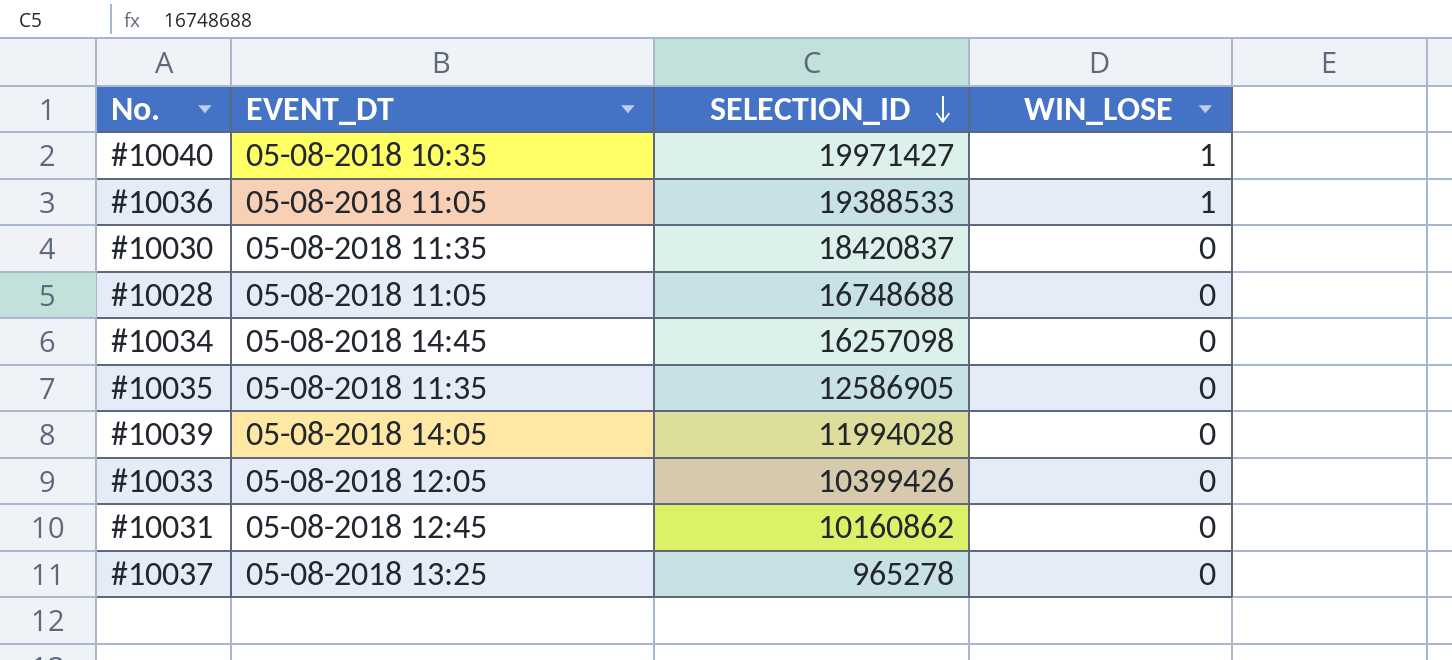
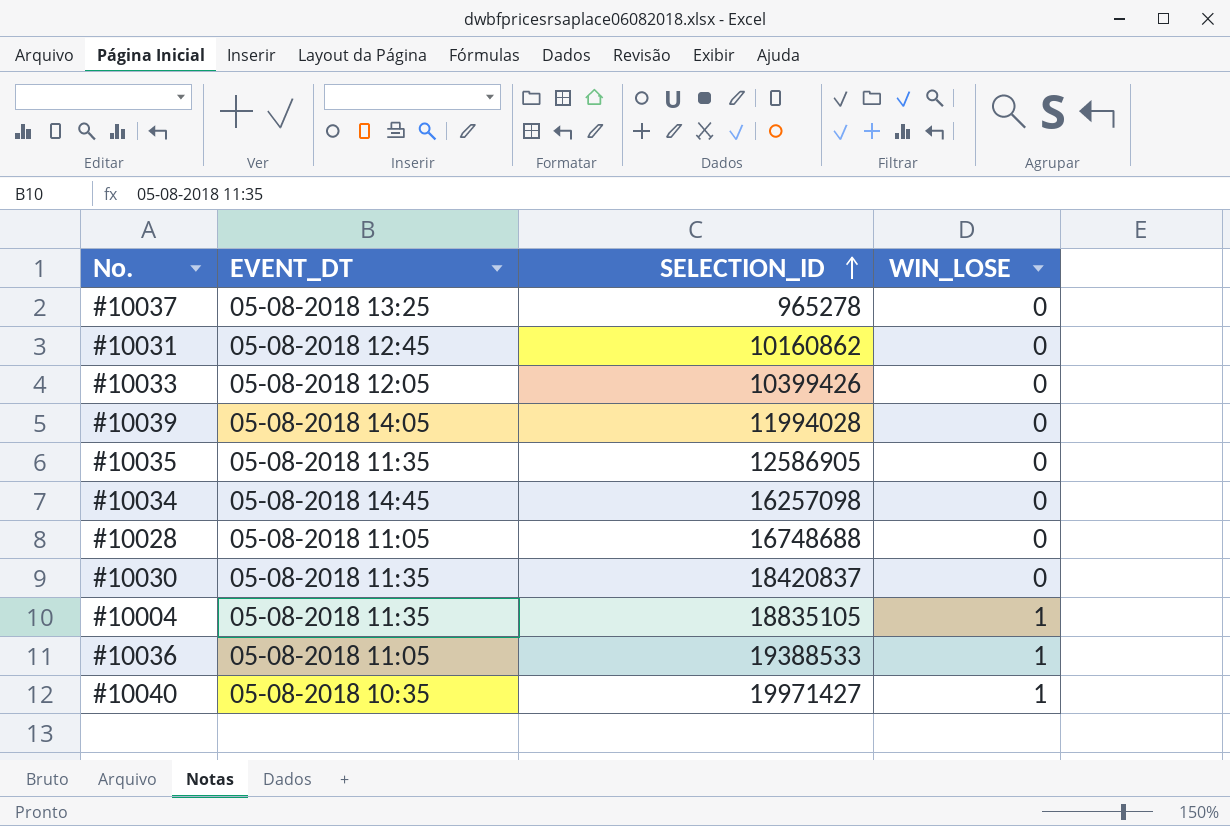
row order: SELECTION_ID descending -> SELECTION_ID ascending
row #10004: none -> 05-08-2018 11:35 | 18835105 | 1

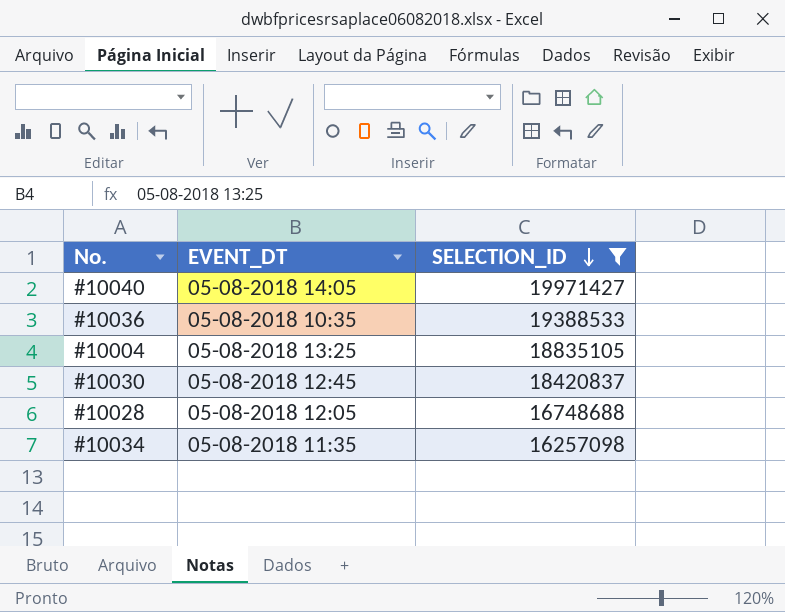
filter: none -> SELECTION_ID >= 16257098
row order: SELECTION_ID ascending -> SELECTION_ID descending
column WIN_LOSE | position: 4 -> none
#10040 | EVENT_DT: 05-08-2018 10:35 -> 05-08-2018 14:05
#10036 | EVENT_DT: 05-08-2018 11:05 -> 05-08-2018 10:35
#10004 | EVENT_DT: 05-08-2018 11:35 -> 05-08-2018 13:25
#10030 | EVENT_DT: 05-08-2018 11:35 -> 05-08-2018 12:45
#10028 | EVENT_DT: 05-08-2018 11:05 -> 05-08-2018 12:05
#10034 | EVENT_DT: 05-08-2018 14:45 -> 05-08-2018 11:35

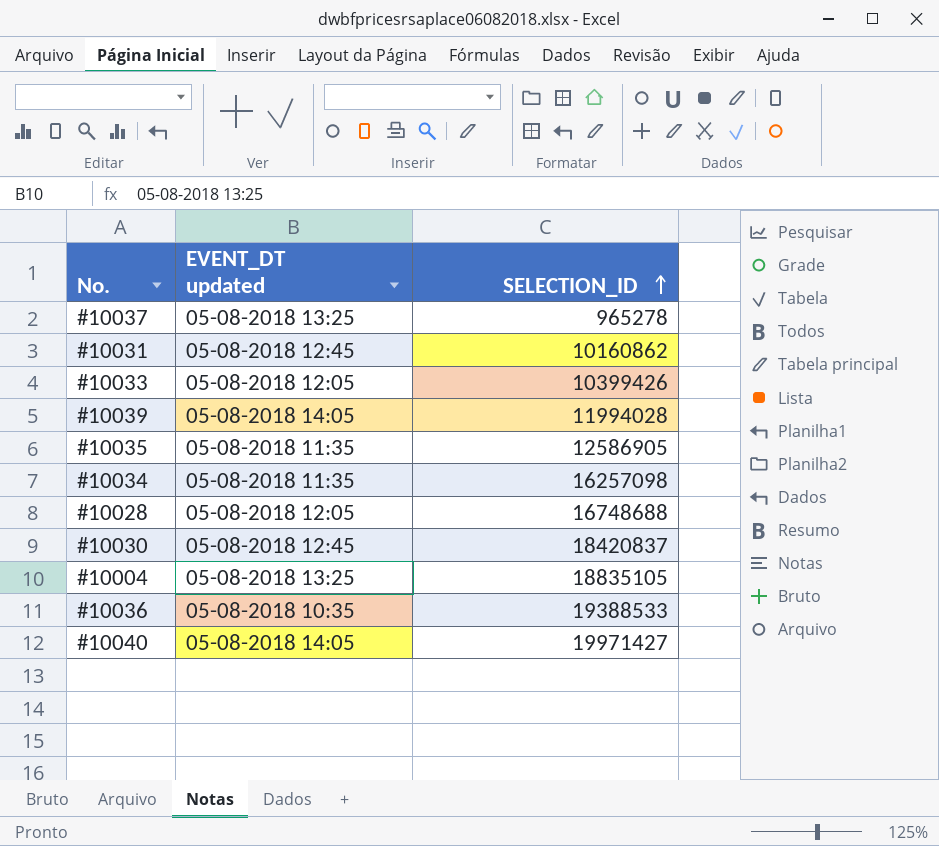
filter: SELECTION_ID >= 16257098 -> none
row order: SELECTION_ID descending -> SELECTION_ID ascending
column name: EVENT_DT -> EVENT_DT updated

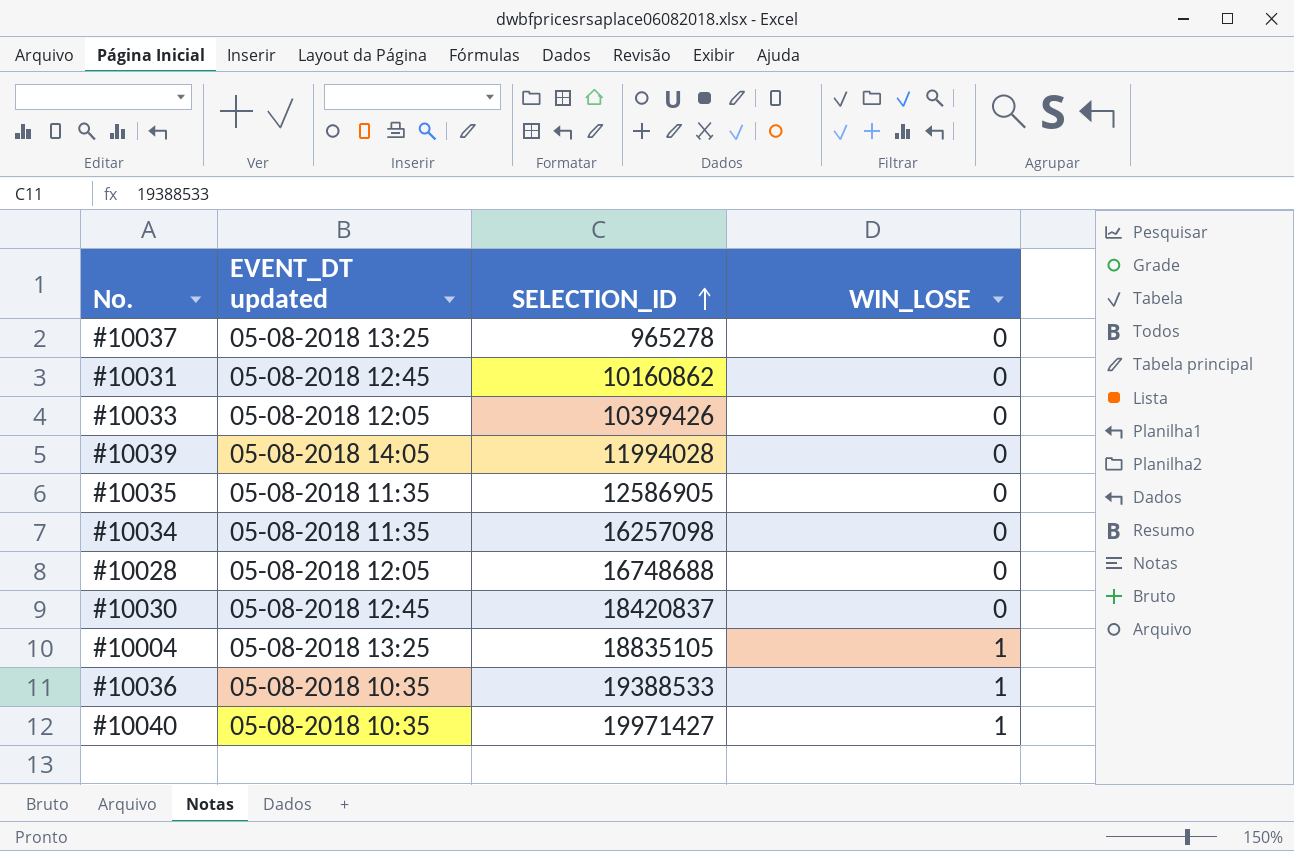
column WIN_LOSE | position: none -> 4
#10040 | EVENT_DT updated: 05-08-2018 14:05 -> 05-08-2018 10:35

